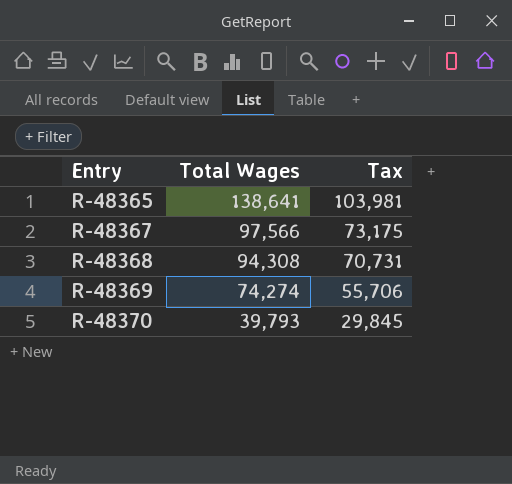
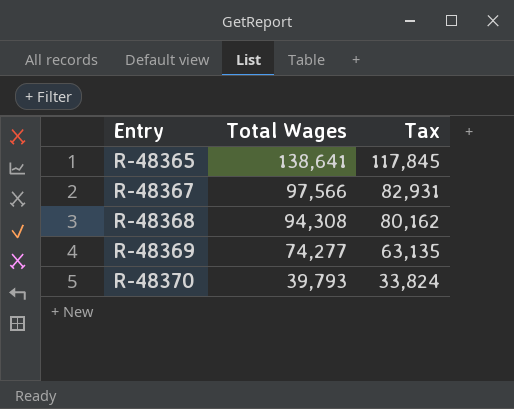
column Tax | formula: [Total Wages] * 0.75 -> [Total Wages] * 0.85
R-48369 | Total Wages: 74,274 -> 74,277

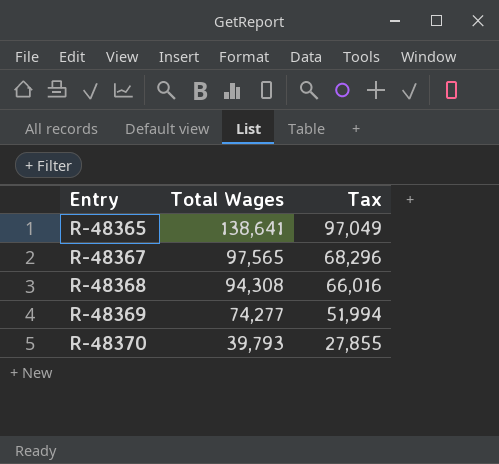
column Tax | formula: [Total Wages] * 0.85 -> [Total Wages] * 0.7
R-48367 | Total Wages: 97,566 -> 97,565

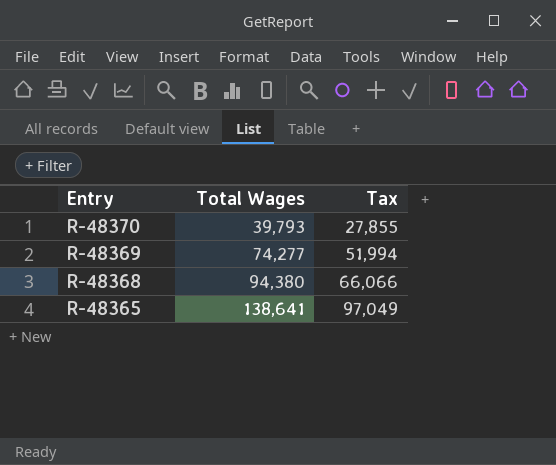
row order: Entry ascending -> Entry descending
row R-48367: 97,565 | 68,296 -> none
R-48368 | Total Wages: 94,308 -> 94,380
R-48368 | Tax: 66,016 -> 66,066

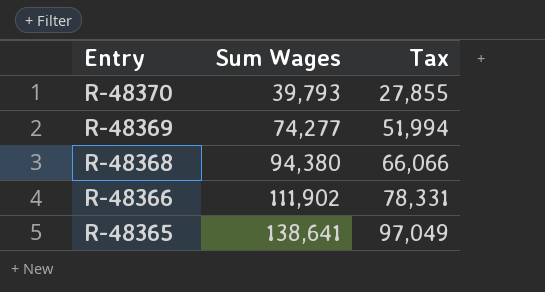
column name: Total Wages -> Sum Wages
row R-48366: none -> 111,902 | 78,331

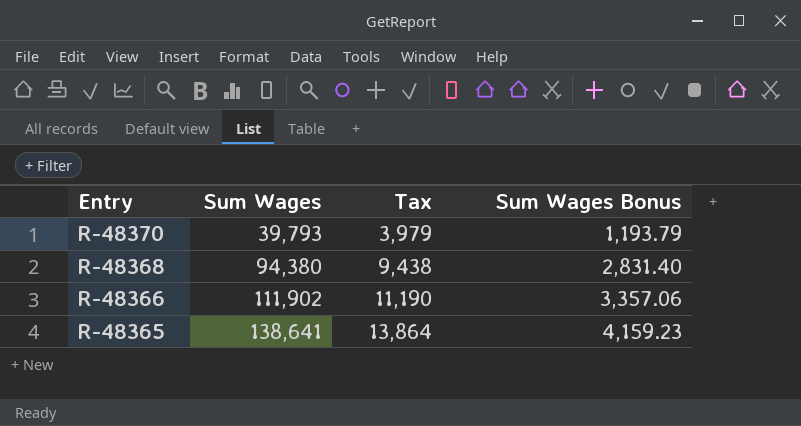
column Tax | formula: [Sum Wages] * 0.7 -> [Sum Wages] * 0.1
column Sum Wages Bonus | formula: none -> [Sum Wages] * 0.03
row R-48369: 74,277 | 51,994 -> none

